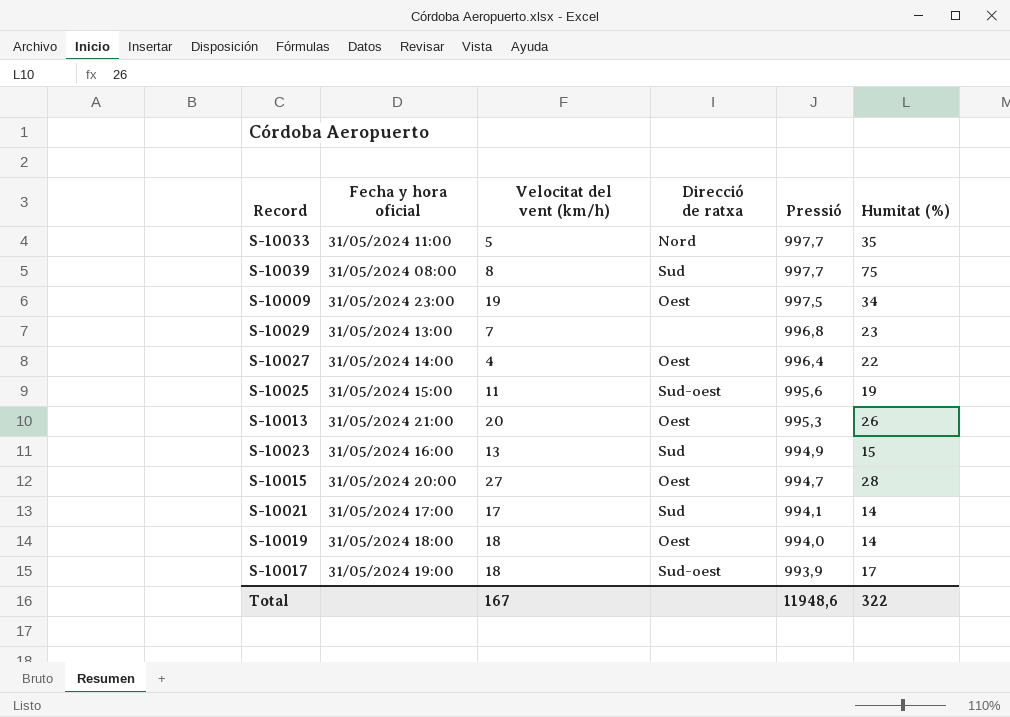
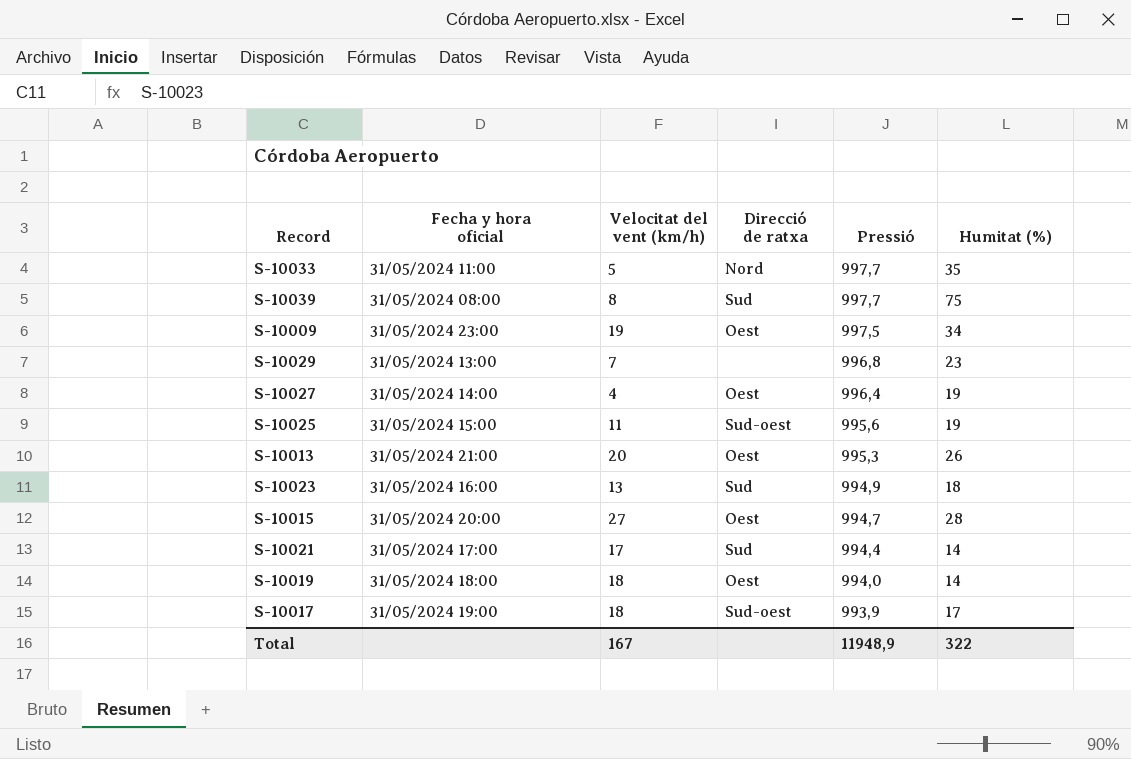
S-10027 | Humitat (%): 22 -> 19
S-10023 | Humitat (%): 15 -> 18
S-10021 | Pressió: 994,1 -> 994,4
Total | Pressió: 11948,6 -> 11948,9

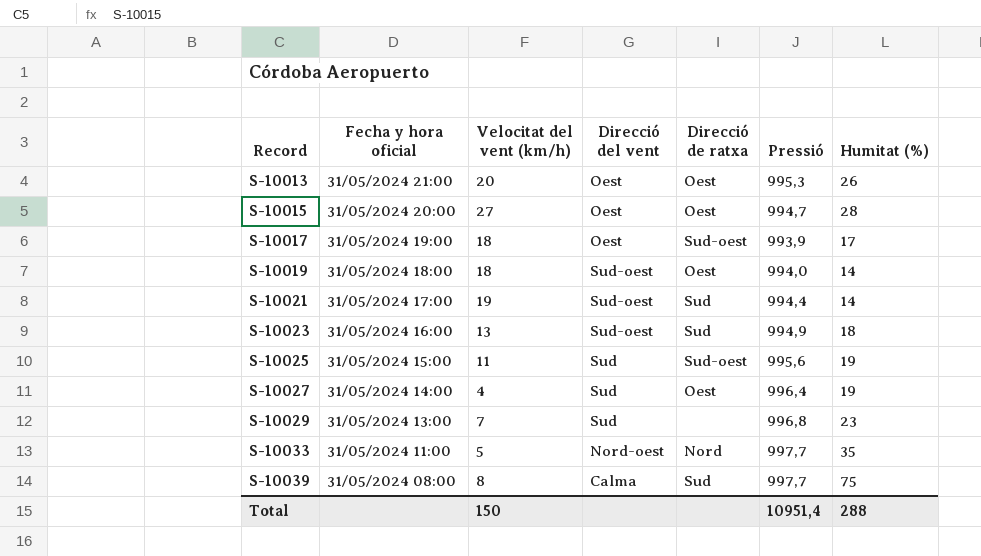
row order: Pressió descending -> Record ascending
column Direcció del vent | position: none -> 4
row S-10009: 31/05/2024 23:00 | 19 | Oest | 997,5 | 34 -> none
S-10021 | Velocitat del vent (km/h): 17 -> 19
Total | Velocitat del vent (km/h): 167 -> 150
Total | Pressió: 11948,9 -> 10951,4
Total | Humitat (%): 322 -> 288

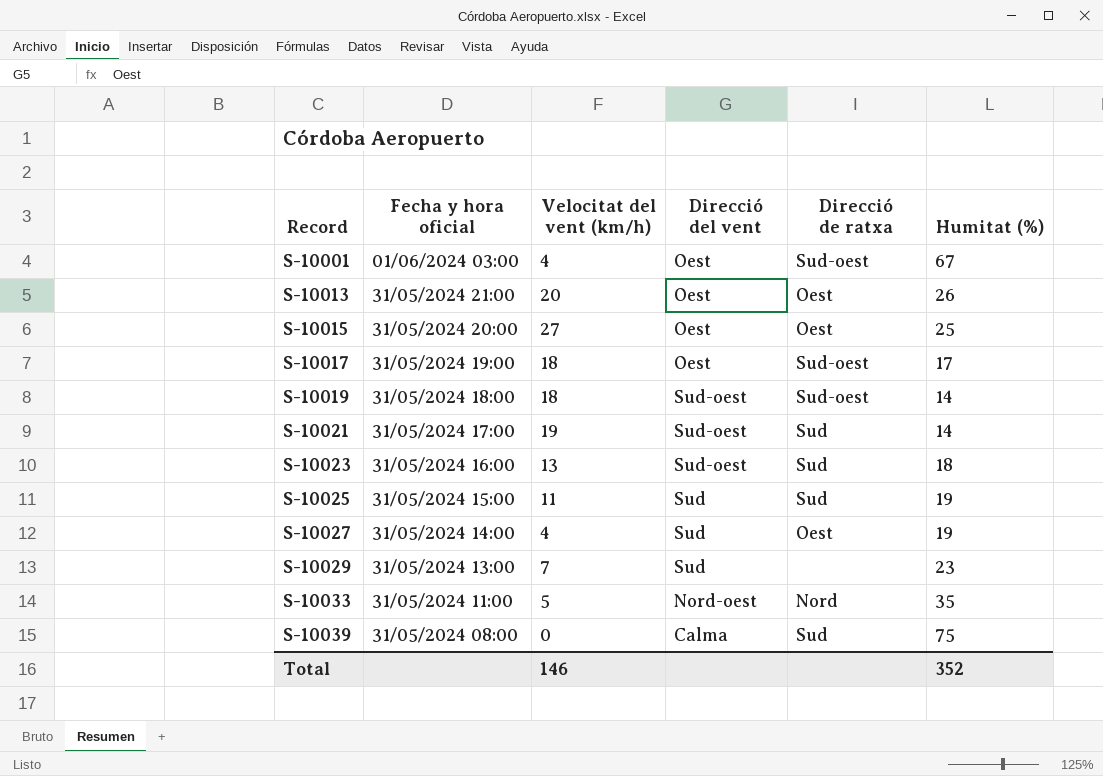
column Pressió | position: 6 -> none
row S-10001: none -> 01/06/2024 03:00 | 4 | Oest | Sud-oest | 67
S-10015 | Humitat (%): 28 -> 25
S-10019 | Direcció de ratxa: Oest -> Sud-oest
S-10025 | Direcció de ratxa: Sud-oest -> Sud
S-10039 | Velocitat del vent (km/h): 8 -> 0
Total | Velocitat del vent (km/h): 150 -> 146
Total | Humitat (%): 288 -> 352

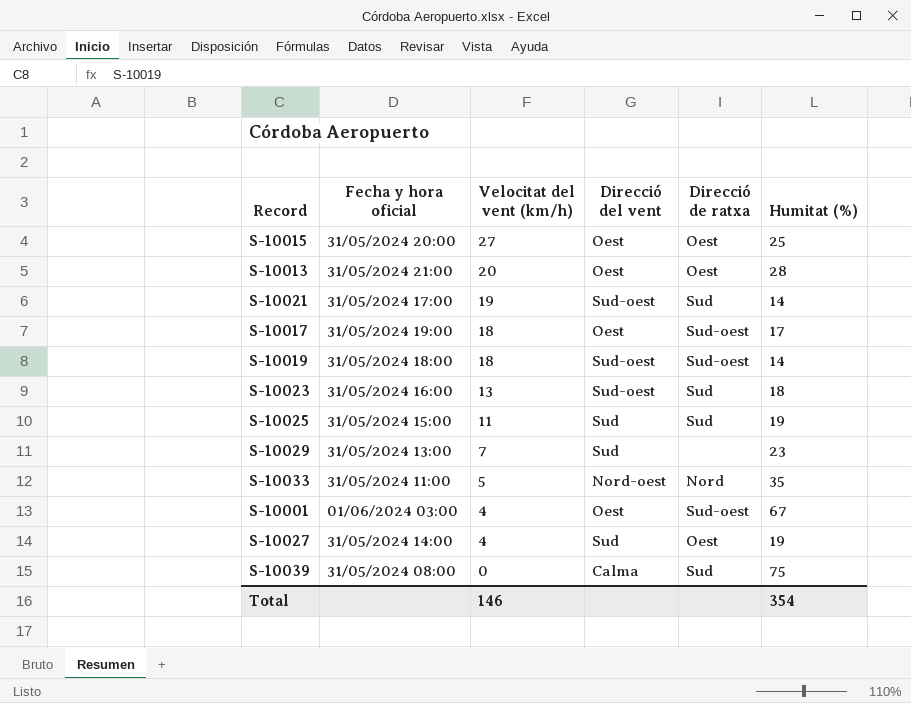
row order: Record ascending -> Velocitat del vent (km/h) descending
S-10013 | Humitat (%): 26 -> 28
Total | Humitat (%): 352 -> 354

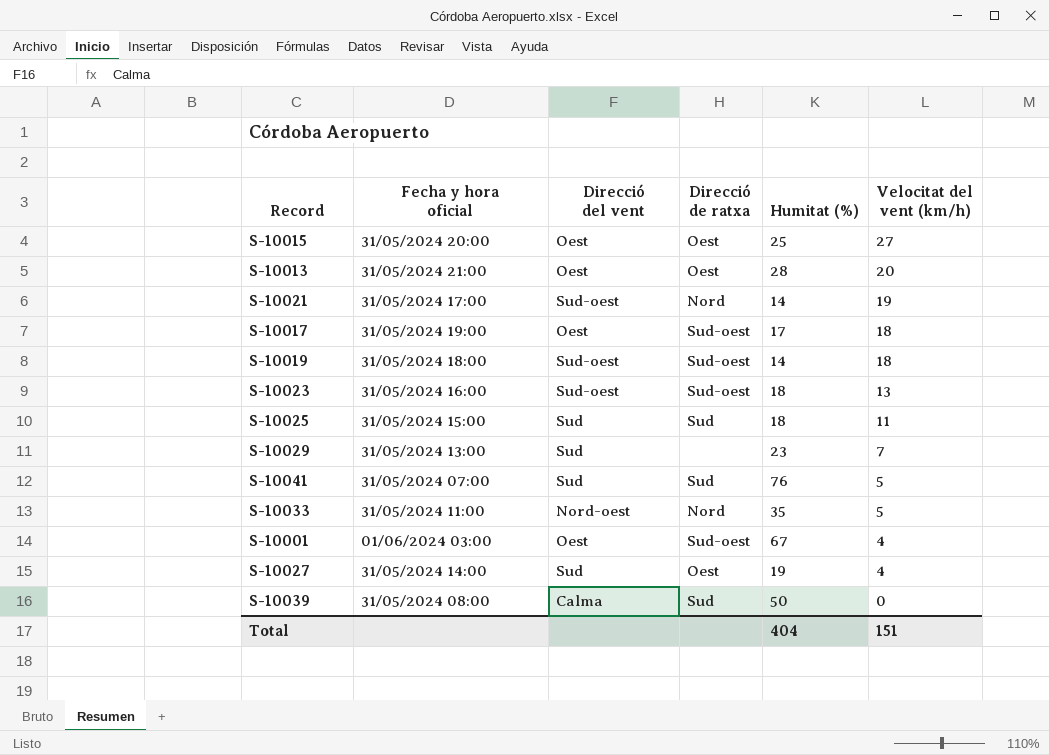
column Velocitat del vent (km/h) | position: 3 -> 6
S-10021 | Direcció de ratxa: Sud -> Nord
S-10023 | Direcció de ratxa: Sud -> Sud-oest
S-10025 | Humitat (%): 19 -> 18
row S-10041: none -> 31/05/2024 07:00 | Sud | Sud | 76 | 5
S-10039 | Humitat (%): 75 -> 50
Total | Humitat (%): 354 -> 404
Total | Velocitat del vent (km/h): 146 -> 151

